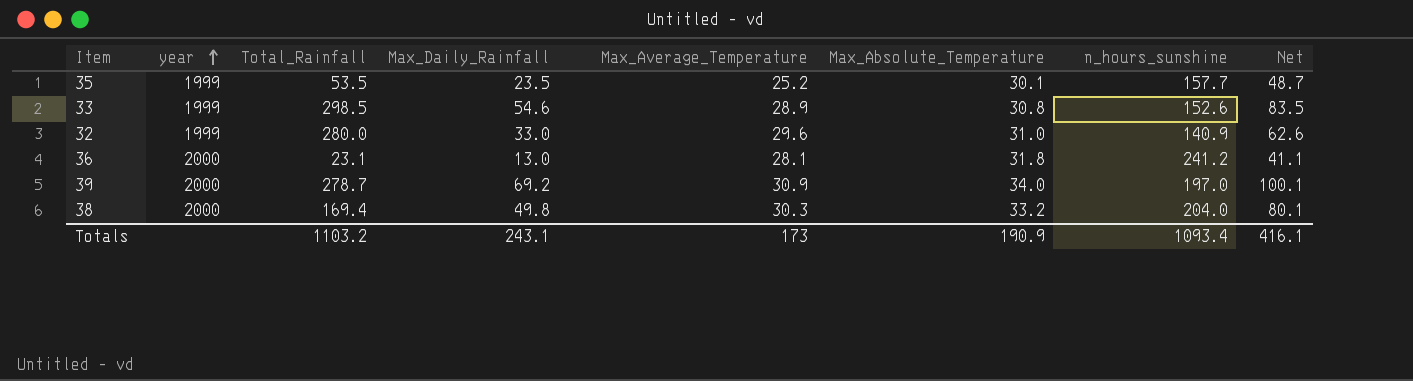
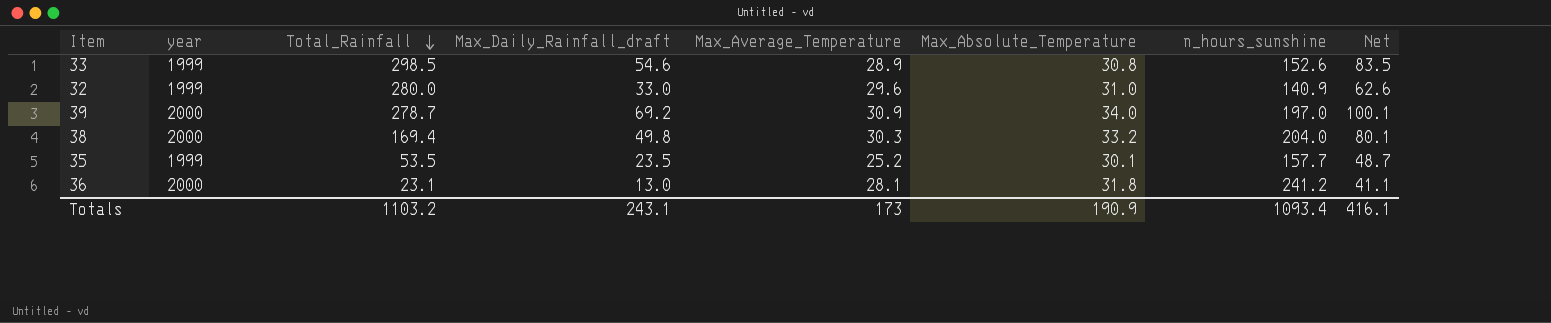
row order: year ascending -> Total_Rainfall descending
column name: Max_Daily_Rainfall -> Max_Daily_Rainfall_draft

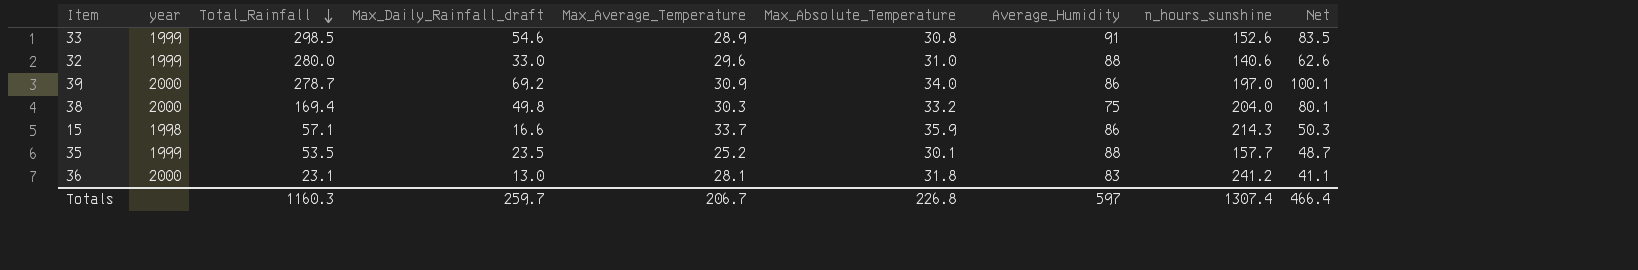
column Average_Humidity | position: none -> 7
32 | n_hours_sunshine: 140.9 -> 140.6
row 15: none -> 1998 | 57.1 | 16.6 | 33.7 | 35.9 | 86 | 214.3 | 50.3
Totals | Total_Rainfall: 1103.2 -> 1160.3
Totals | Max_Daily_Rainfall_draft: 243.1 -> 259.7
Totals | Max_Average_Temperature: 173 -> 206.7
Totals | Max_Absolute_Temperature: 190.9 -> 226.8
Totals | n_hours_sunshine: 1093.4 -> 1307.4
Totals | Net: 416.1 -> 466.4

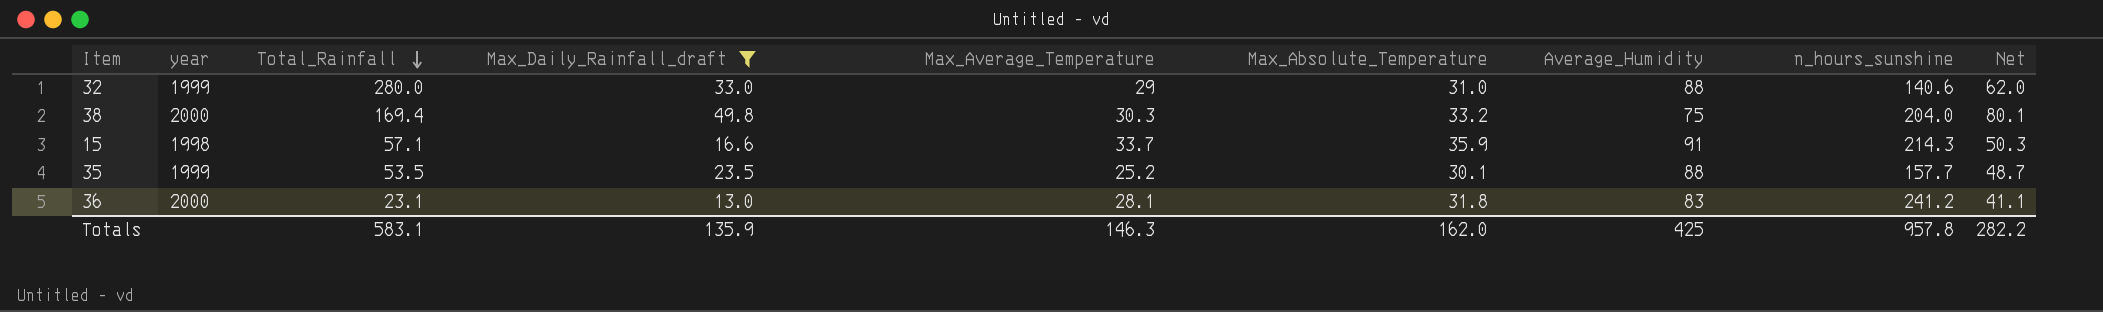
filter: none -> Max_Daily_Rainfall_draft <= 49.8
32 | Max_Average_Temperature: 29.6 -> 29
32 | Net: 62.6 -> 62.0
15 | Average_Humidity: 86 -> 91
Totals | Total_Rainfall: 1160.3 -> 583.1
Totals | Max_Daily_Rainfall_draft: 259.7 -> 135.9
Totals | Max_Average_Temperature: 206.7 -> 146.3
Totals | Max_Absolute_Temperature: 226.8 -> 162.0
Totals | Average_Humidity: 597 -> 425
Totals | n_hours_sunshine: 1307.4 -> 957.8
Totals | Net: 466.4 -> 282.2

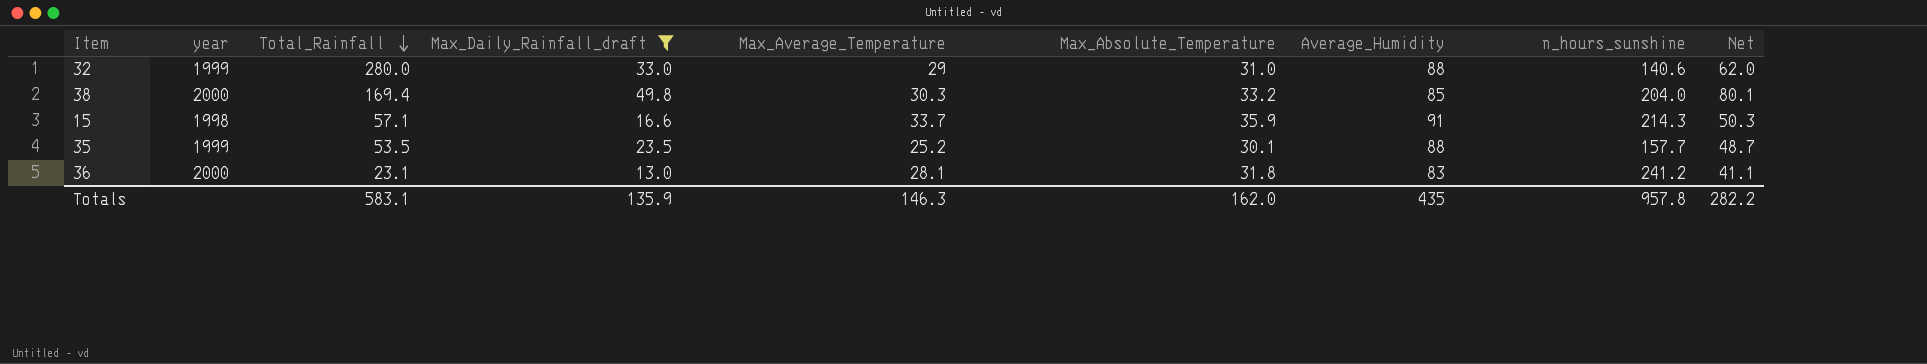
38 | Average_Humidity: 75 -> 85
Totals | Average_Humidity: 425 -> 435

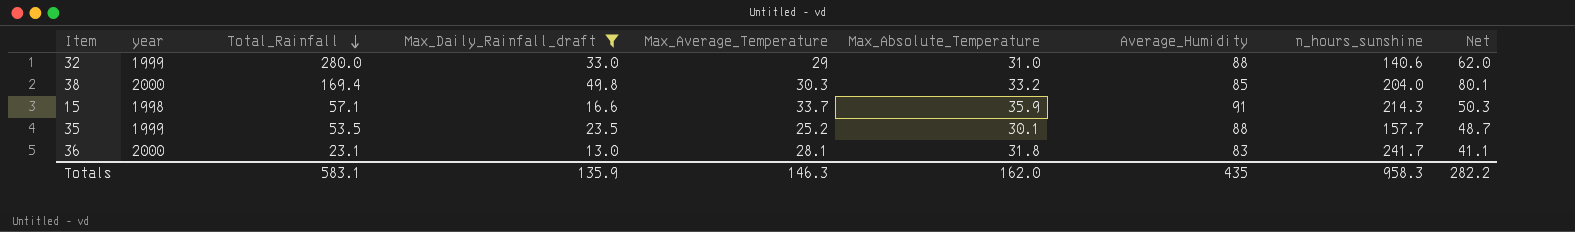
36 | n_hours_sunshine: 241.2 -> 241.7
Totals | n_hours_sunshine: 957.8 -> 958.3

